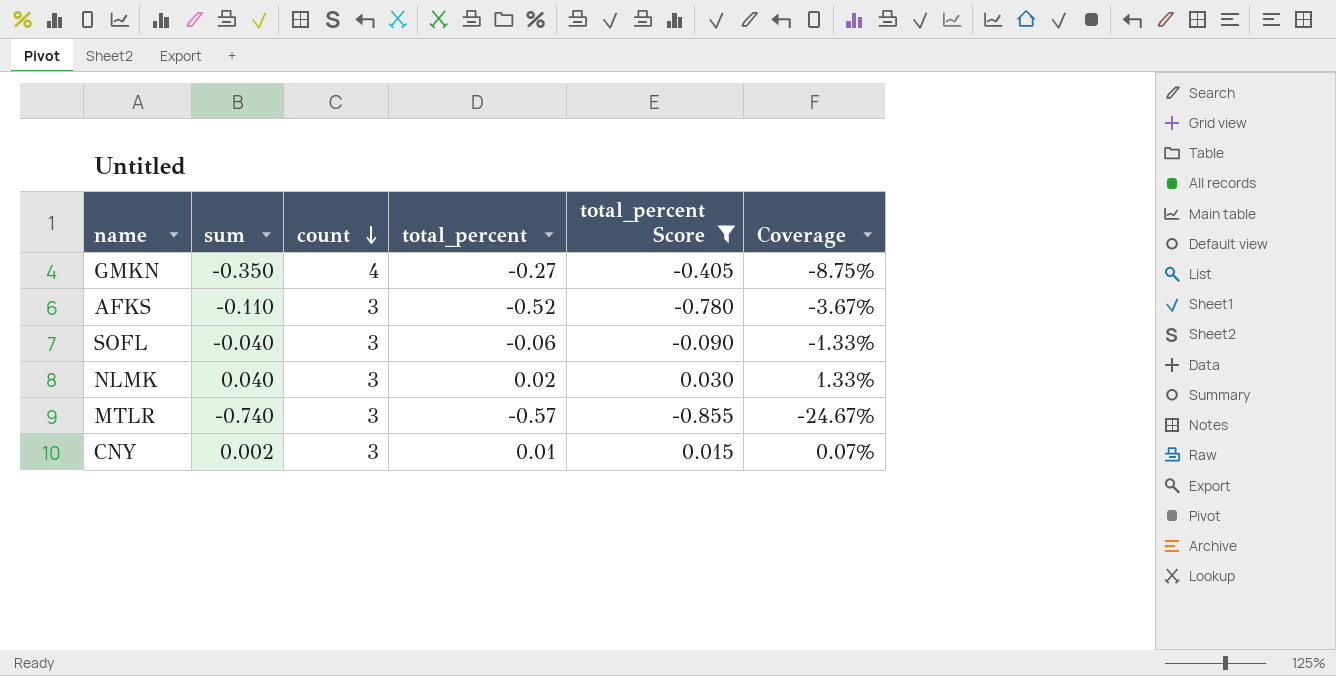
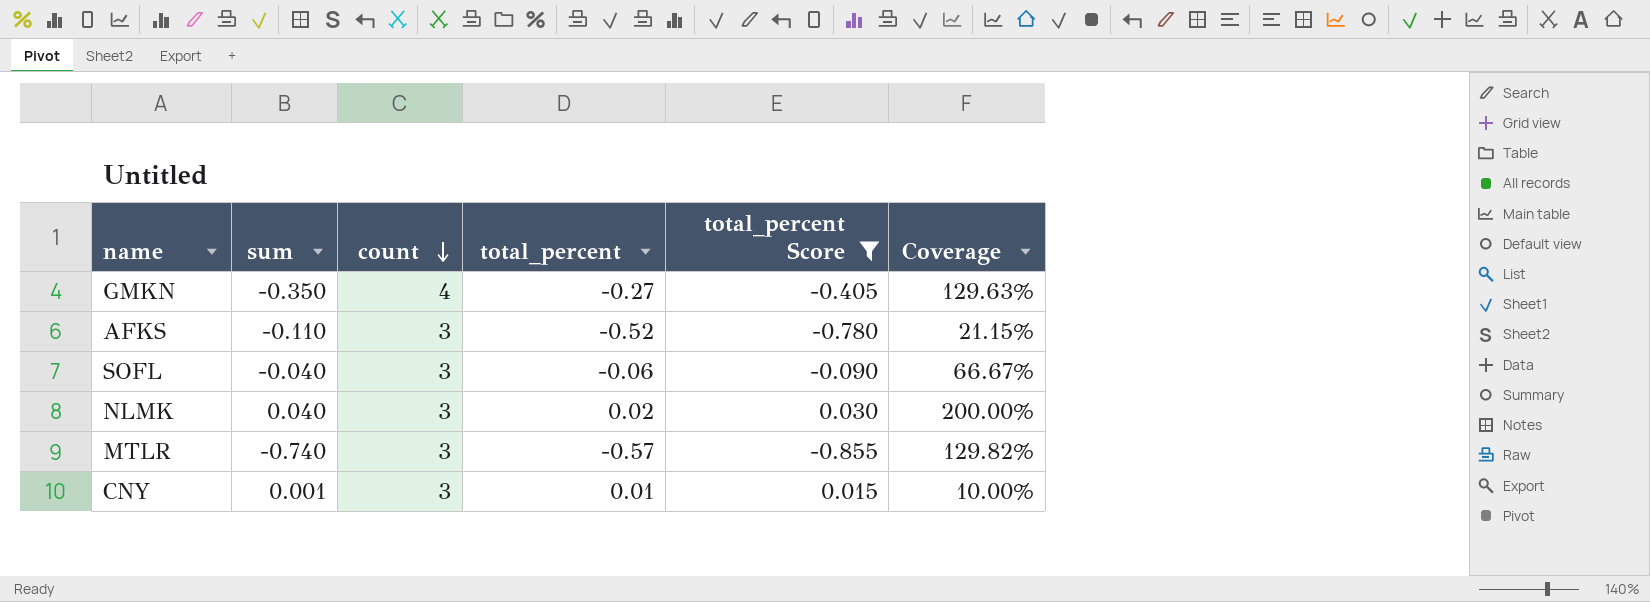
column Coverage | formula: [sum] / [count] -> [sum] / [total_percent]
CNY | sum: 0.002 -> 0.001

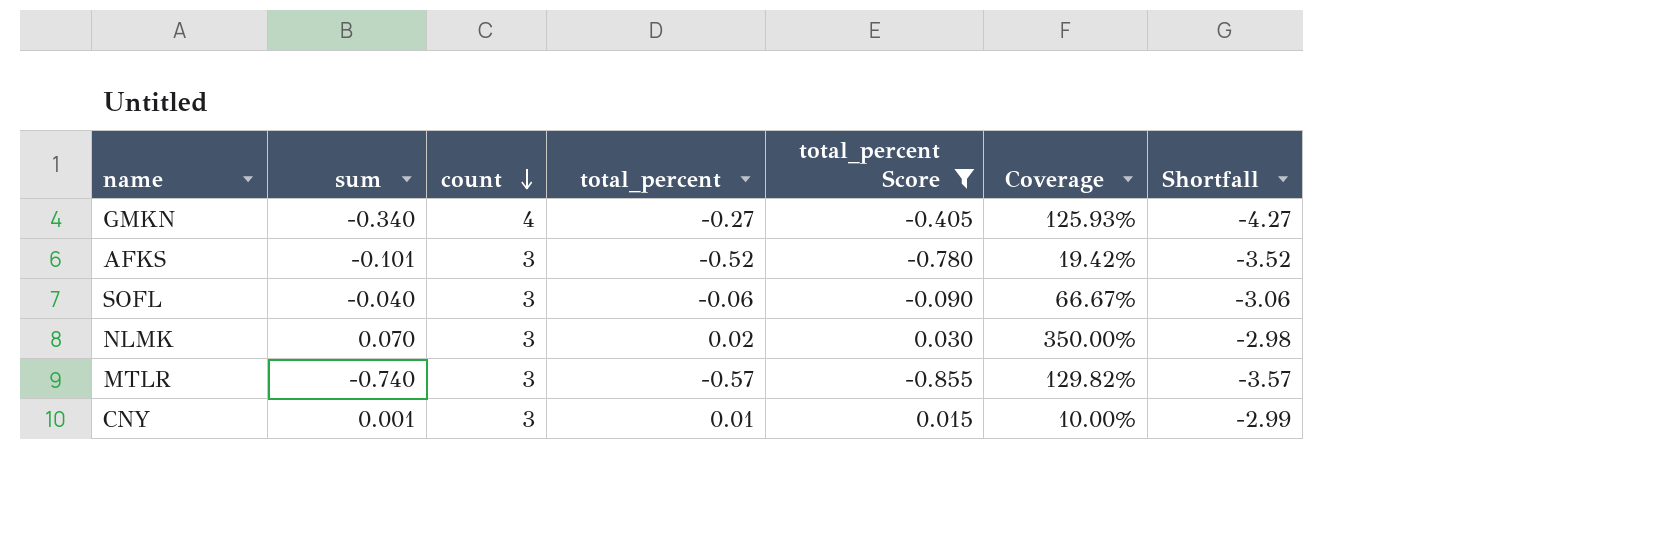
column Shortfall | formula: none -> [total_percent] - [count]
GMKN | sum: -0.350 -> -0.340
GMKN | Coverage: 129.63% -> 125.93%
AFKS | sum: -0.110 -> -0.101
AFKS | Coverage: 21.15% -> 19.42%
NLMK | sum: 0.040 -> 0.070
NLMK | Coverage: 200.00% -> 350.00%

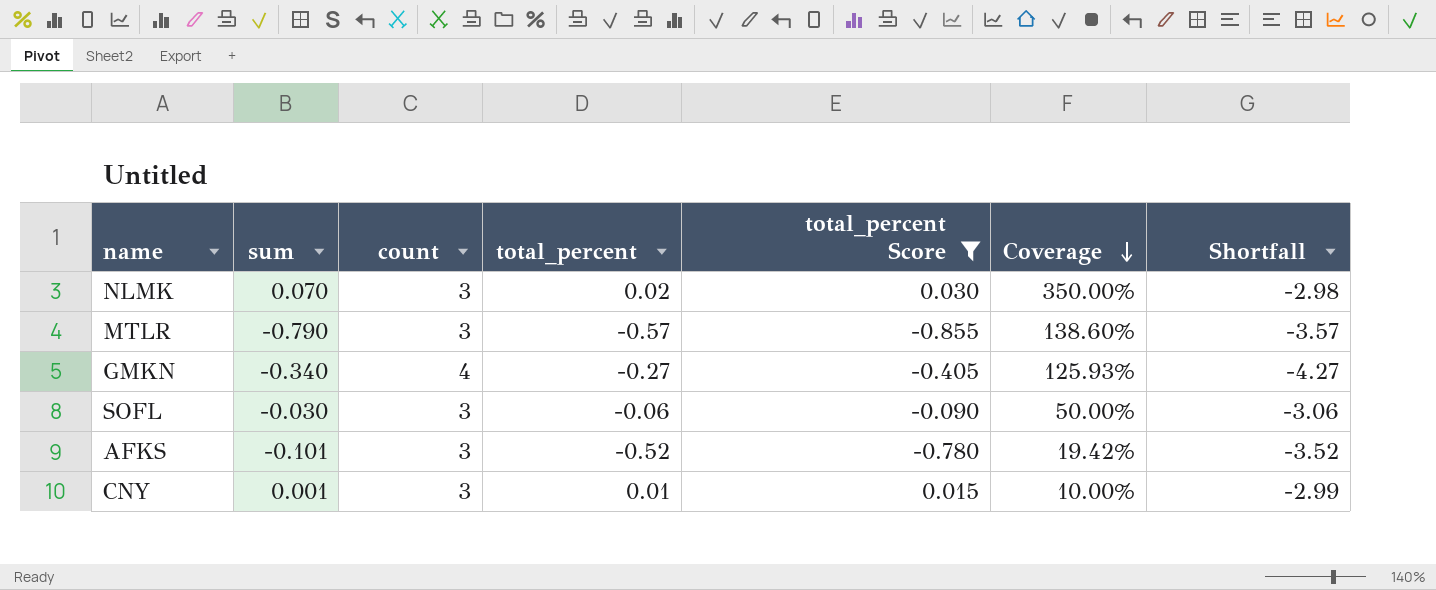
row order: count descending -> Coverage descending
MTLR | sum: -0.740 -> -0.790
MTLR | Coverage: 129.82% -> 138.60%
SOFL | sum: -0.040 -> -0.030
SOFL | Coverage: 66.67% -> 50.00%

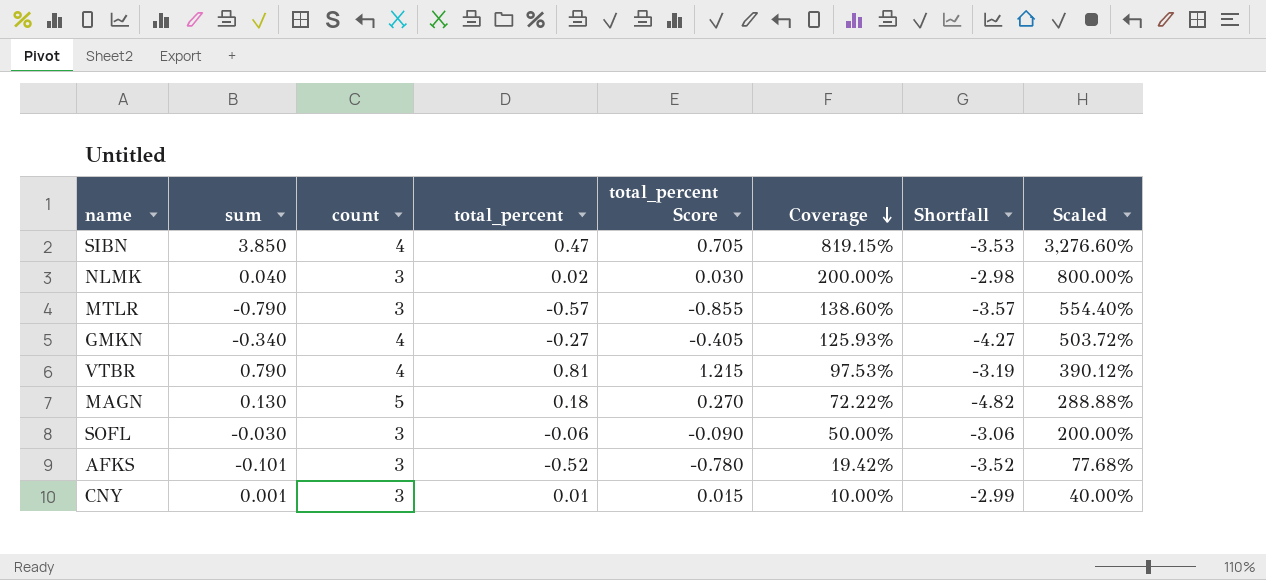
filter: total_percent Score <= 0.030 -> none
column Scaled | formula: none -> [Coverage] * 4
NLMK | sum: 0.070 -> 0.040
NLMK | Coverage: 350.00% -> 200.00%

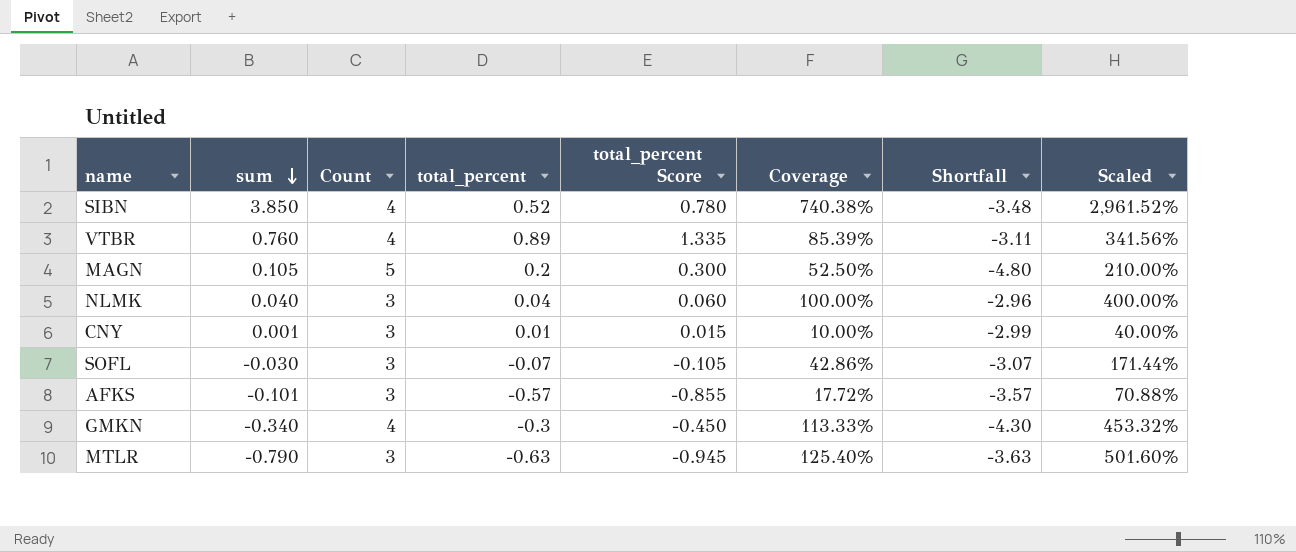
row order: Coverage descending -> sum descending
column name: count -> Count
SIBN | total_percent: 0.47 -> 0.52
SIBN | total_percent Score: 0.705 -> 0.780
SIBN | Coverage: 819.15% -> 740.38%
SIBN | Shortfall: -3.53 -> -3.48
SIBN | Scaled: 3,276.60% -> 2,961.52%
VTBR | sum: 0.790 -> 0.760
VTBR | total_percent: 0.81 -> 0.89
VTBR | total_percent Score: 1.215 -> 1.335
VTBR | Coverage: 97.53% -> 85.39%
VTBR | Shortfall: -3.19 -> -3.11
VTBR | Scaled: 390.12% -> 341.56%
MAGN | sum: 0.130 -> 0.105
MAGN | total_percent: 0.18 -> 0.2
MAGN | total_percent Score: 0.270 -> 0.300
MAGN | Coverage: 72.22% -> 52.50%
MAGN | Shortfall: -4.82 -> -4.80
MAGN | Scaled: 288.88% -> 210.00%
NLMK | total_percent: 0.02 -> 0.04
NLMK | total_percent Score: 0.030 -> 0.060
NLMK | Coverage: 200.00% -> 100.00%
NLMK | Shortfall: -2.98 -> -2.96
NLMK | Scaled: 800.00% -> 400.00%
SOFL | total_percent: -0.06 -> -0.07
SOFL | total_percent Score: -0.090 -> -0.105
SOFL | Coverage: 50.00% -> 42.86%
SOFL | Shortfall: -3.06 -> -3.07
SOFL | Scaled: 200.00% -> 171.44%
AFKS | total_percent: -0.52 -> -0.57
AFKS | total_percent Score: -0.780 -> -0.855
AFKS | Coverage: 19.42% -> 17.72%
AFKS | Shortfall: -3.52 -> -3.57
AFKS | Scaled: 77.68% -> 70.88%
GMKN | total_percent: -0.27 -> -0.3
GMKN | total_percent Score: -0.405 -> -0.450
GMKN | Coverage: 125.93% -> 113.33%
GMKN | Shortfall: -4.27 -> -4.30
GMKN | Scaled: 503.72% -> 453.32%
MTLR | total_percent: -0.57 -> -0.63
MTLR | total_percent Score: -0.855 -> -0.945
MTLR | Coverage: 138.60% -> 125.40%
MTLR | Shortfall: -3.57 -> -3.63
MTLR | Scaled: 554.40% -> 501.60%

